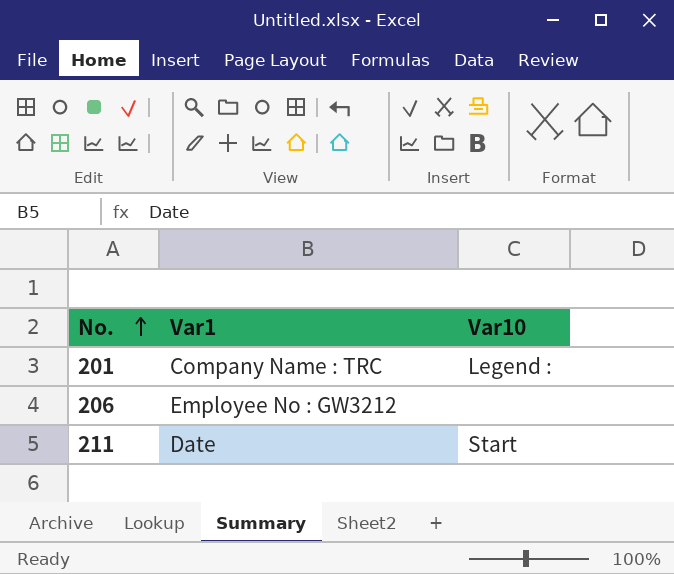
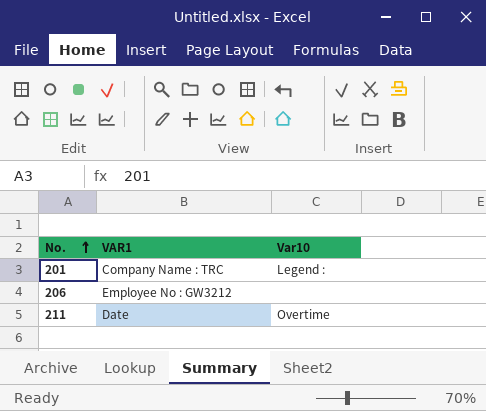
column name: Var1 -> VAR1
211 | Var10: Start -> Overtime

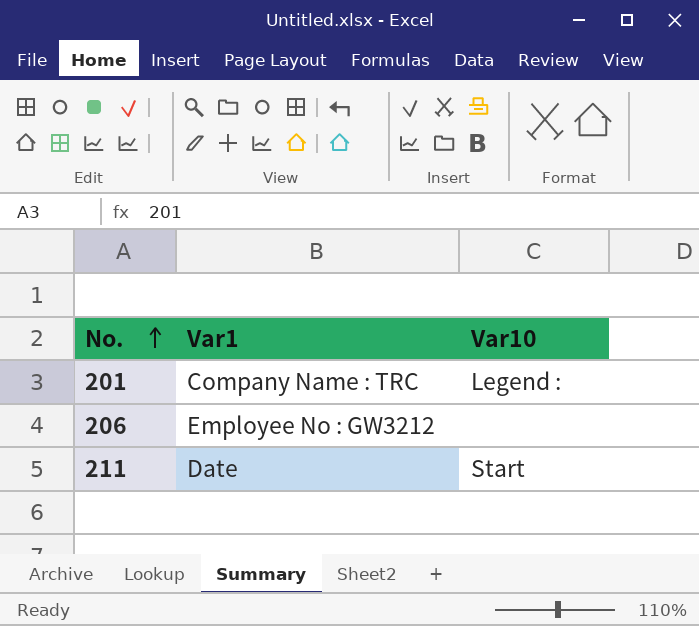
column name: VAR1 -> Var1
211 | Var10: Overtime -> Start

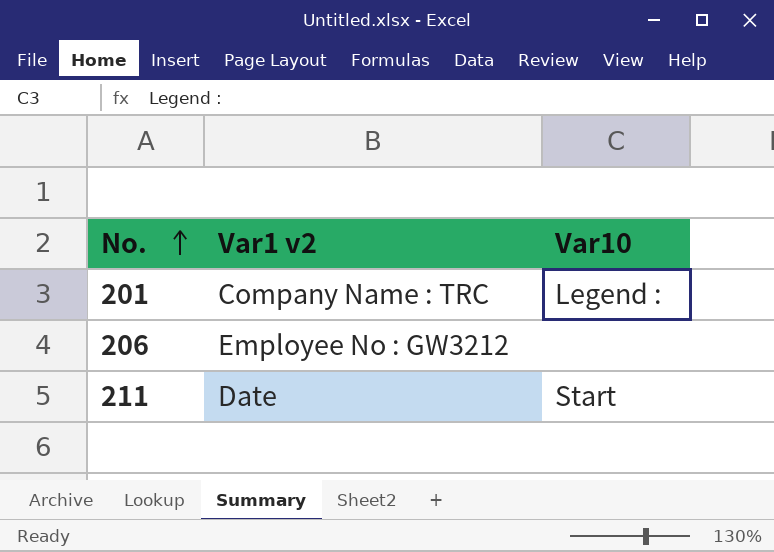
column name: Var1 -> Var1 v2

